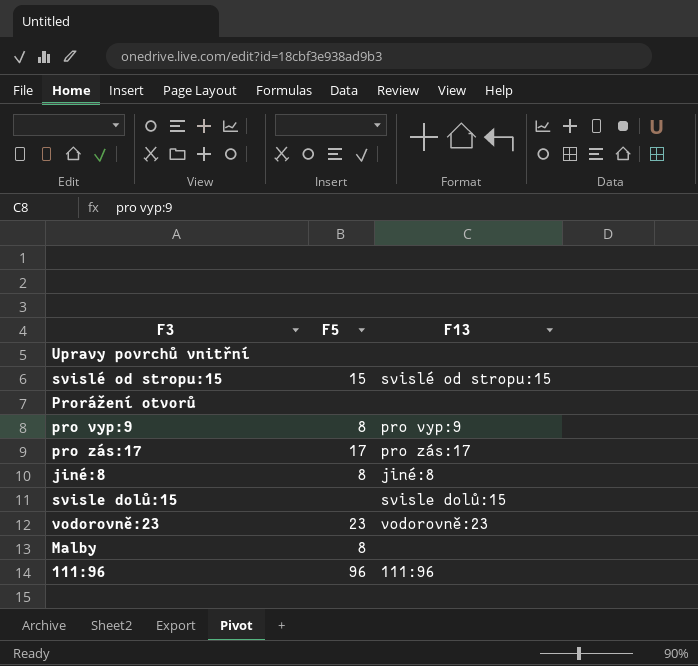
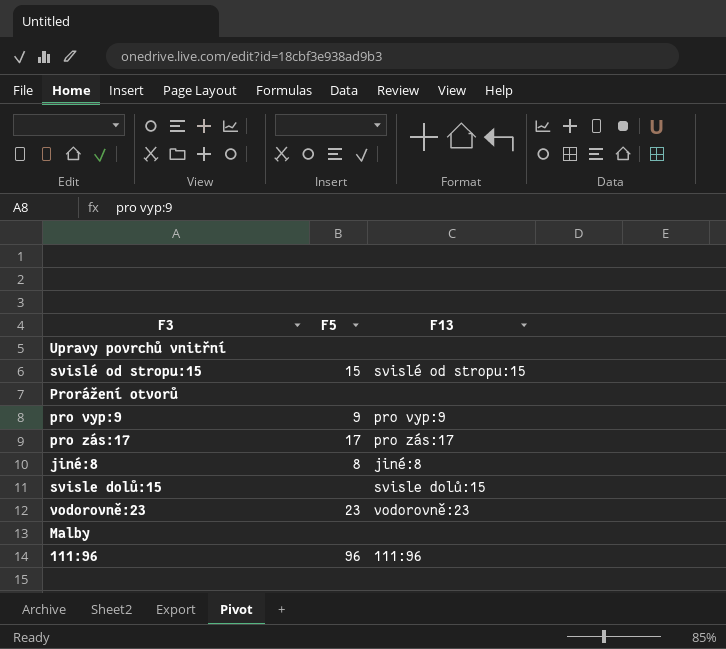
pro vyp:9 | F5: 8 -> 9
Malby | F5: 8 -> none

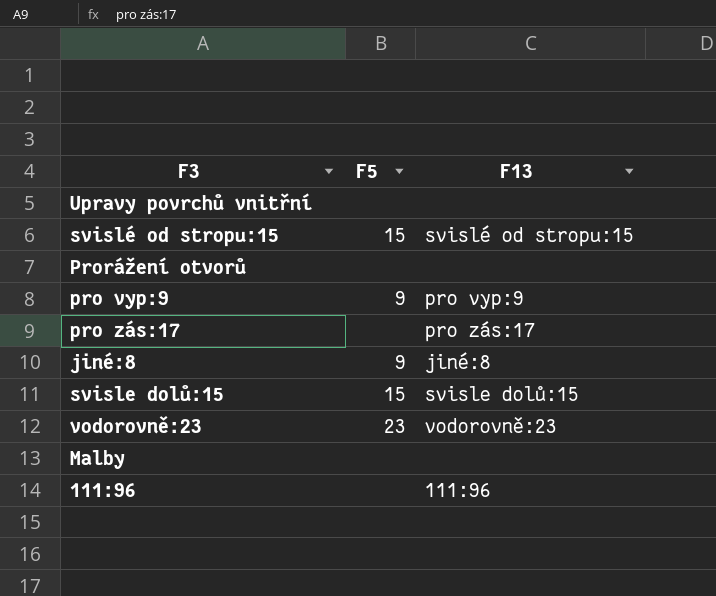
pro zás:17 | F5: 17 -> none
jiné:8 | F5: 8 -> 9
svisle dolů:15 | F5: none -> 15
111:96 | F5: 96 -> none

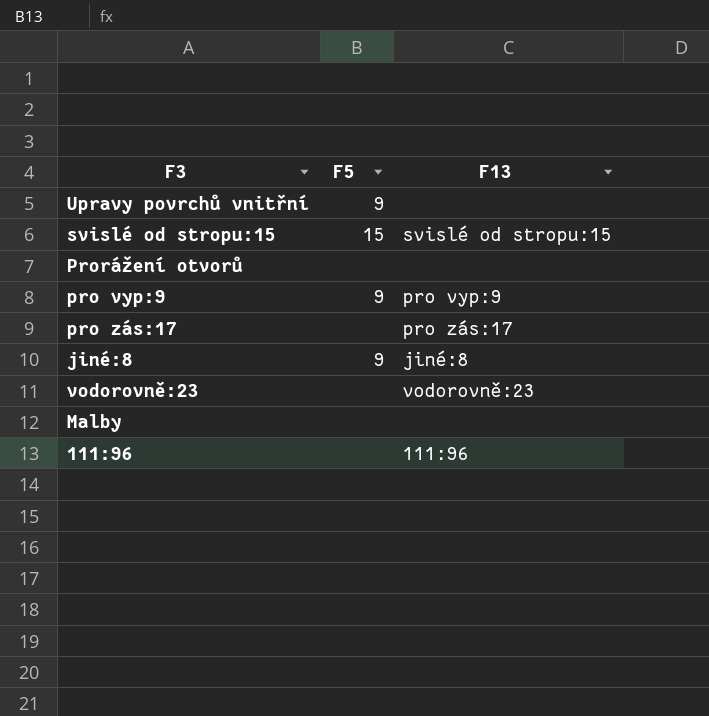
row svisle dolů:15: 15 | svisle dolů:15 -> none
Upravy povrchů vnitřní | F5: none -> 9
vodorovně:23 | F5: 23 -> none

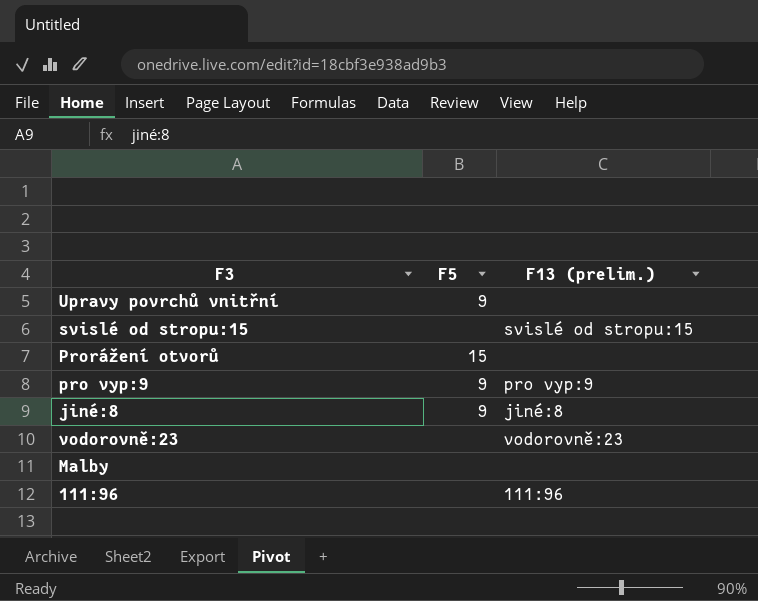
column name: F13 -> F13 (prelim.)
row pro zás:17: none | pro zás:17 -> none
svislé od stropu:15 | F5: 15 -> none
Prorážení otvorů | F5: none -> 15

